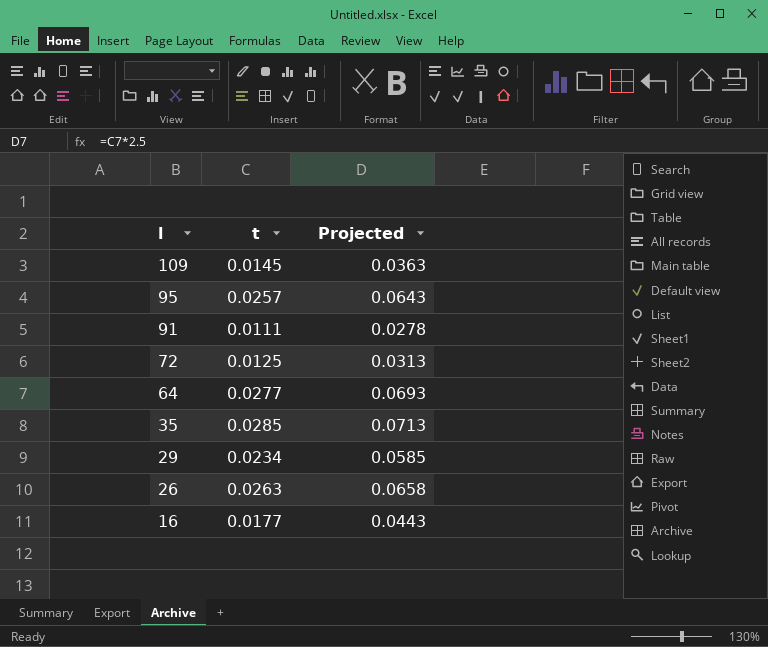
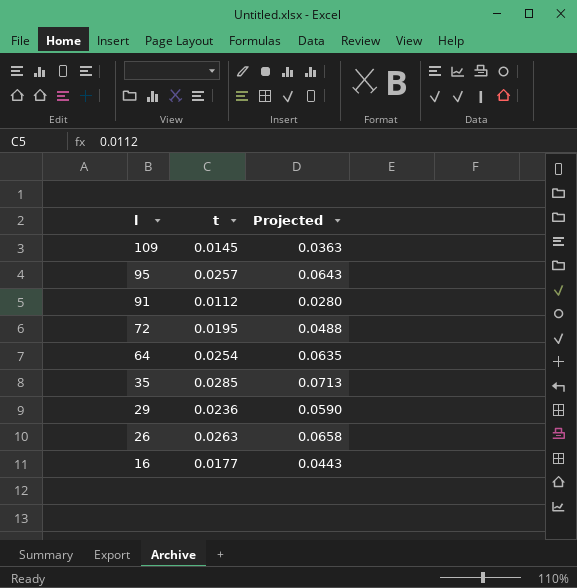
91 | t: 0.0111 -> 0.0112
91 | Projected: 0.0278 -> 0.0280
72 | t: 0.0125 -> 0.0195
72 | Projected: 0.0313 -> 0.0488
64 | t: 0.0277 -> 0.0254
64 | Projected: 0.0693 -> 0.0635
29 | t: 0.0234 -> 0.0236
29 | Projected: 0.0585 -> 0.0590

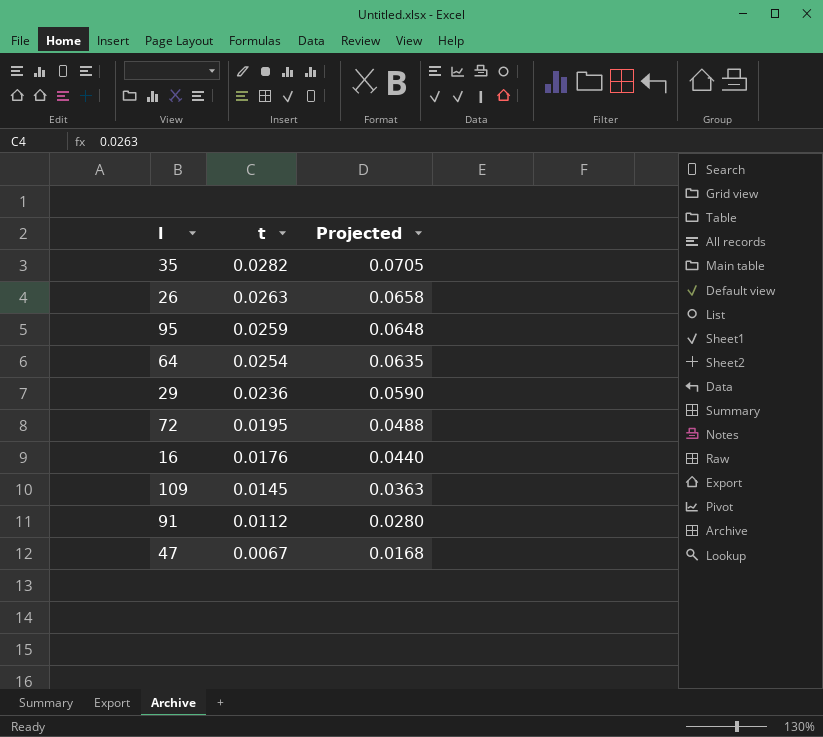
row order: l descending -> t descending
35 | t: 0.0285 -> 0.0282
35 | Projected: 0.0713 -> 0.0705
95 | t: 0.0257 -> 0.0259
95 | Projected: 0.0643 -> 0.0648
16 | t: 0.0177 -> 0.0176
16 | Projected: 0.0443 -> 0.0440
row 47: none -> 0.0067 | 0.0168

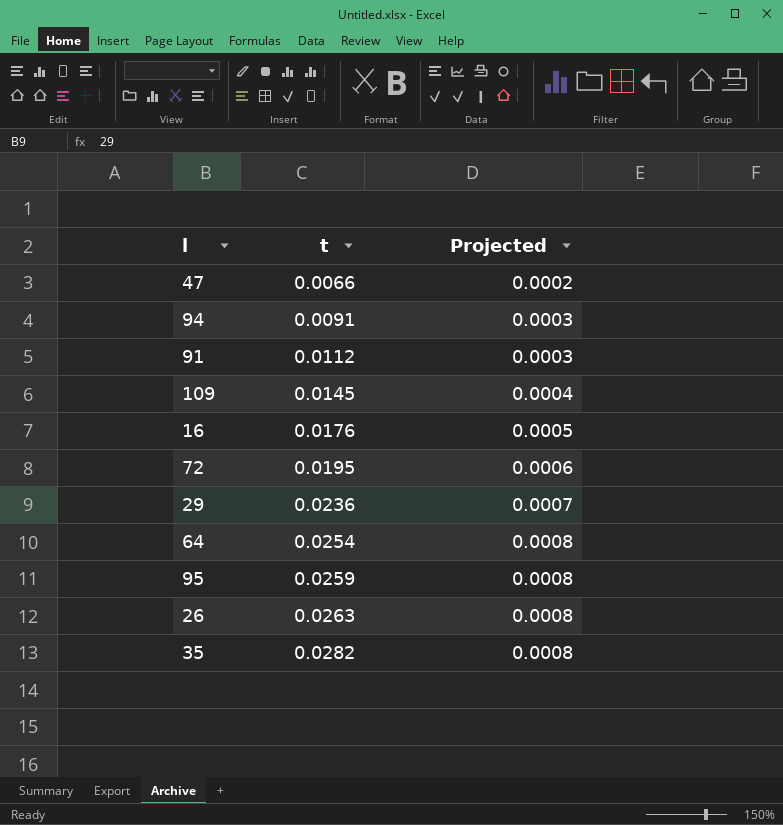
row order: t descending -> t ascending
column Projected | formula: [t] * 2.5 -> [t] * 0.03
47 | t: 0.0067 -> 0.0066
row 94: none -> 0.0091 | 0.0003

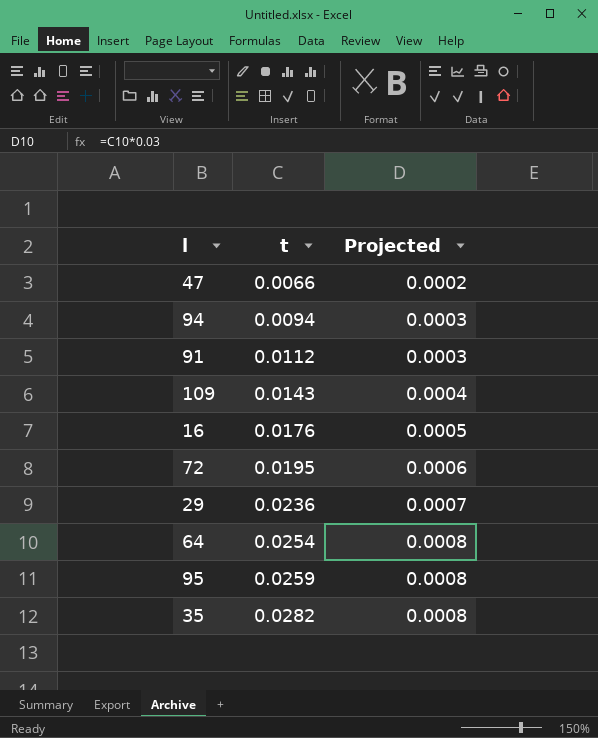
row 26: 0.0263 | 0.0008 -> none
94 | t: 0.0091 -> 0.0094
109 | t: 0.0145 -> 0.0143

